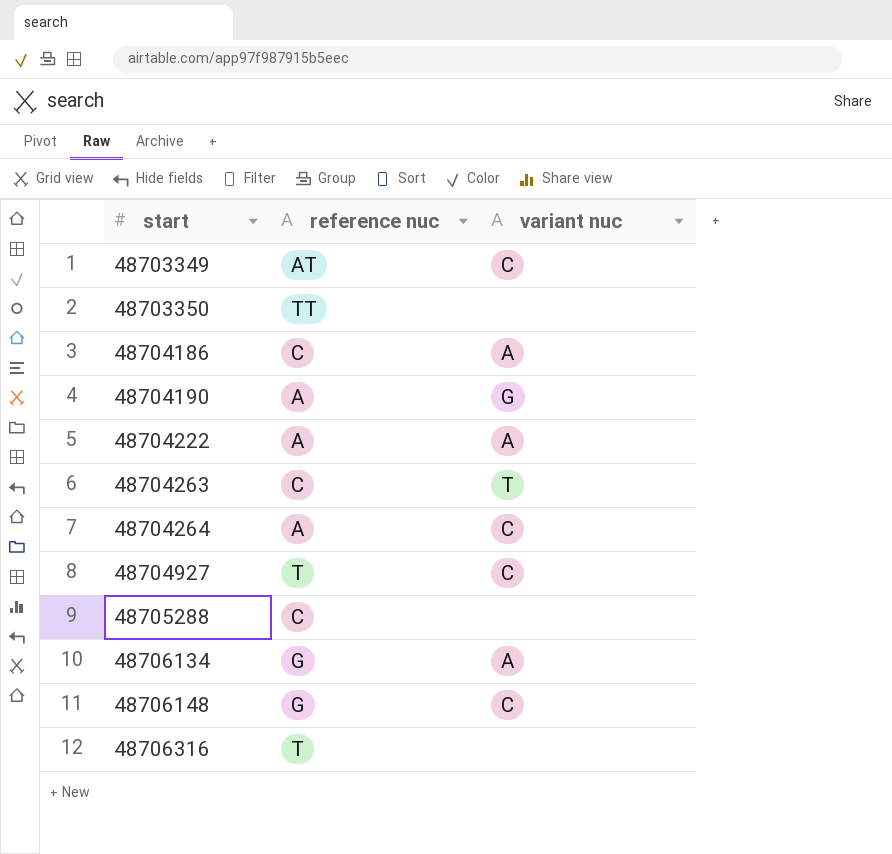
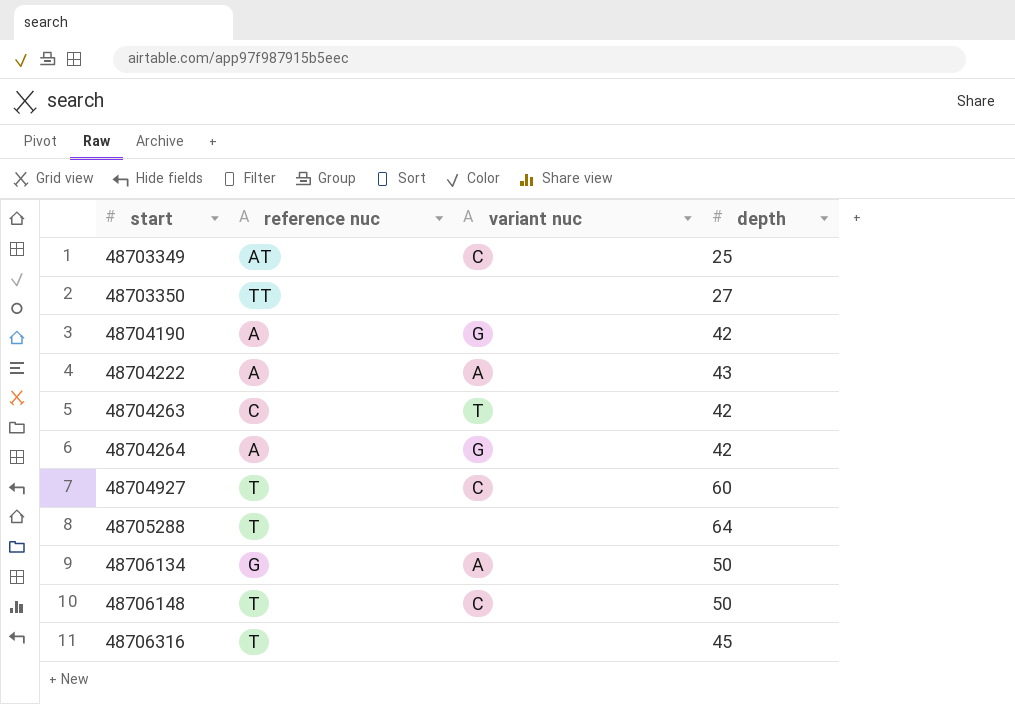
column depth | position: none -> 4
row 48704186: C | A -> none
48704264 | variant nuc: C -> G
48705288 | reference nuc: C -> T
48706148 | reference nuc: G -> T

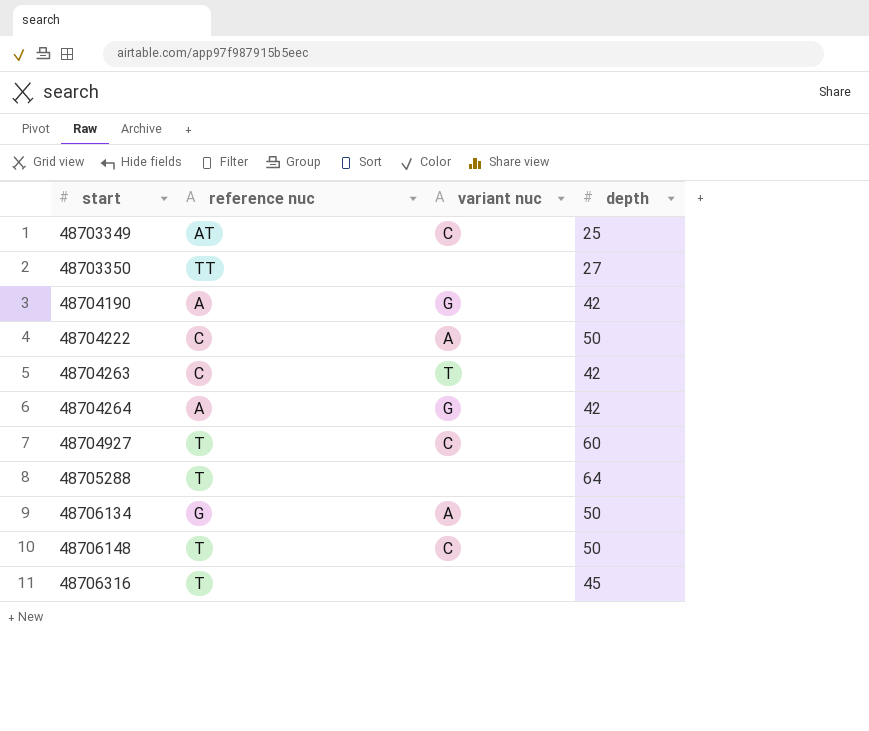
48704222 | reference nuc: A -> C
48704222 | depth: 43 -> 50

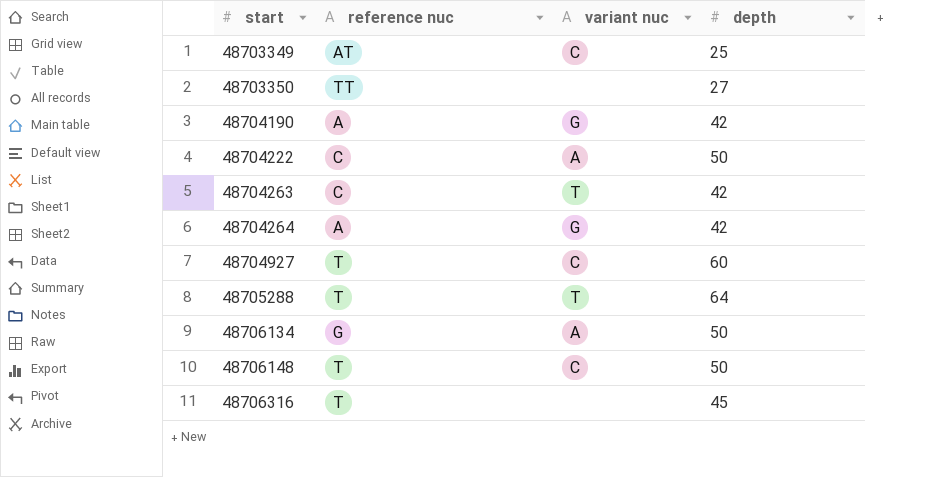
48705288 | variant nuc: none -> T

